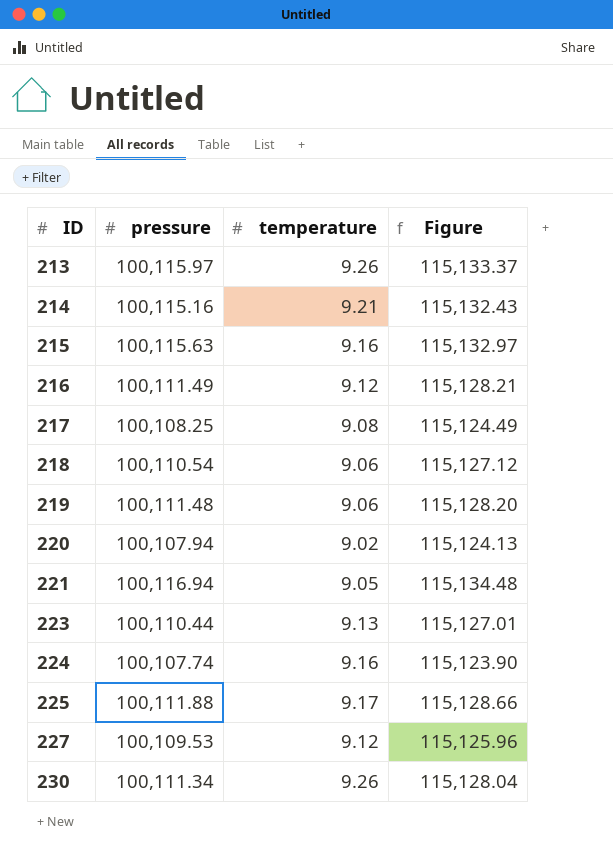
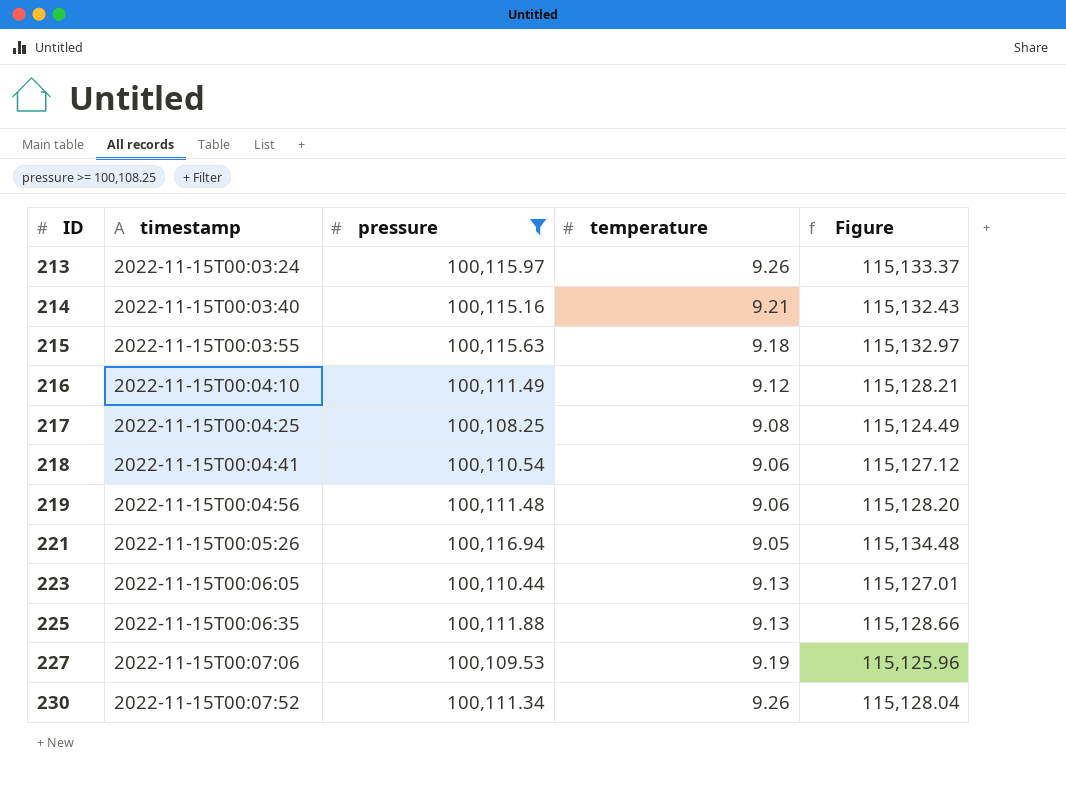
filter: none -> pressure >= 100,108.25
column timestamp | position: none -> 2
215 | temperature: 9.16 -> 9.18
225 | temperature: 9.17 -> 9.13
227 | temperature: 9.12 -> 9.19

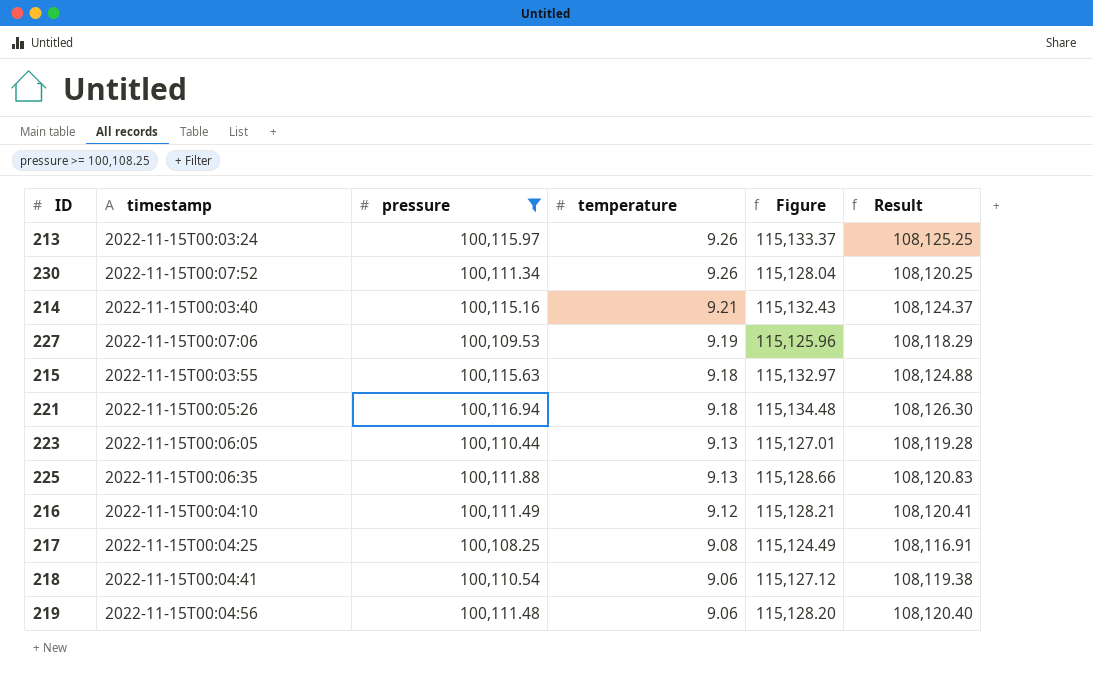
row order: ID ascending -> temperature descending
column Result | formula: none -> [pressure] * 1.08
221 | temperature: 9.05 -> 9.18

